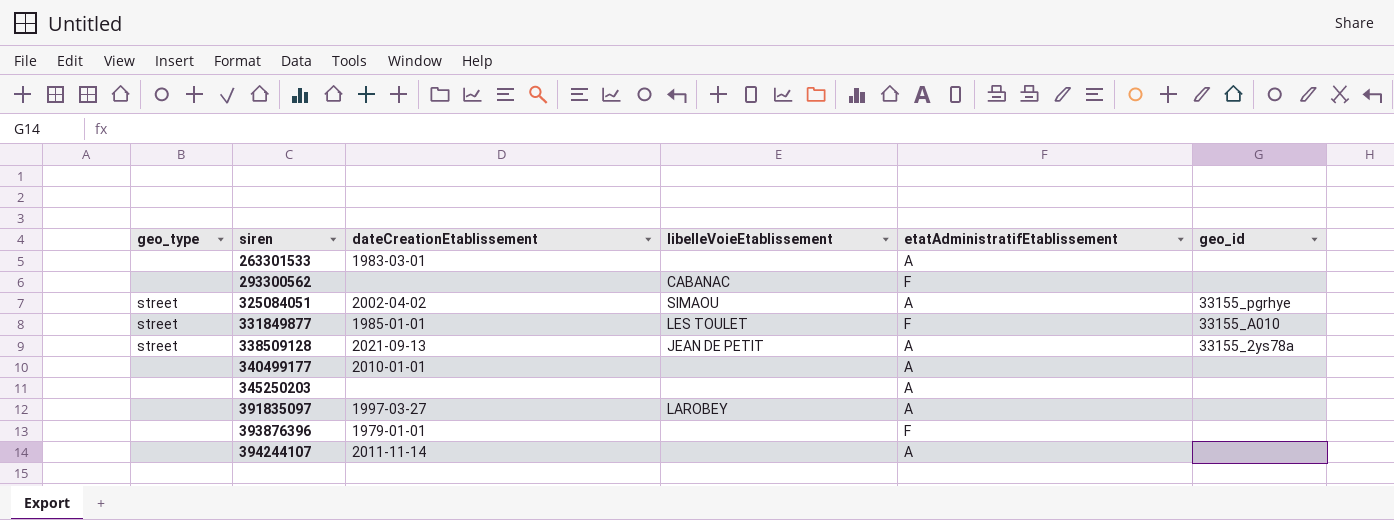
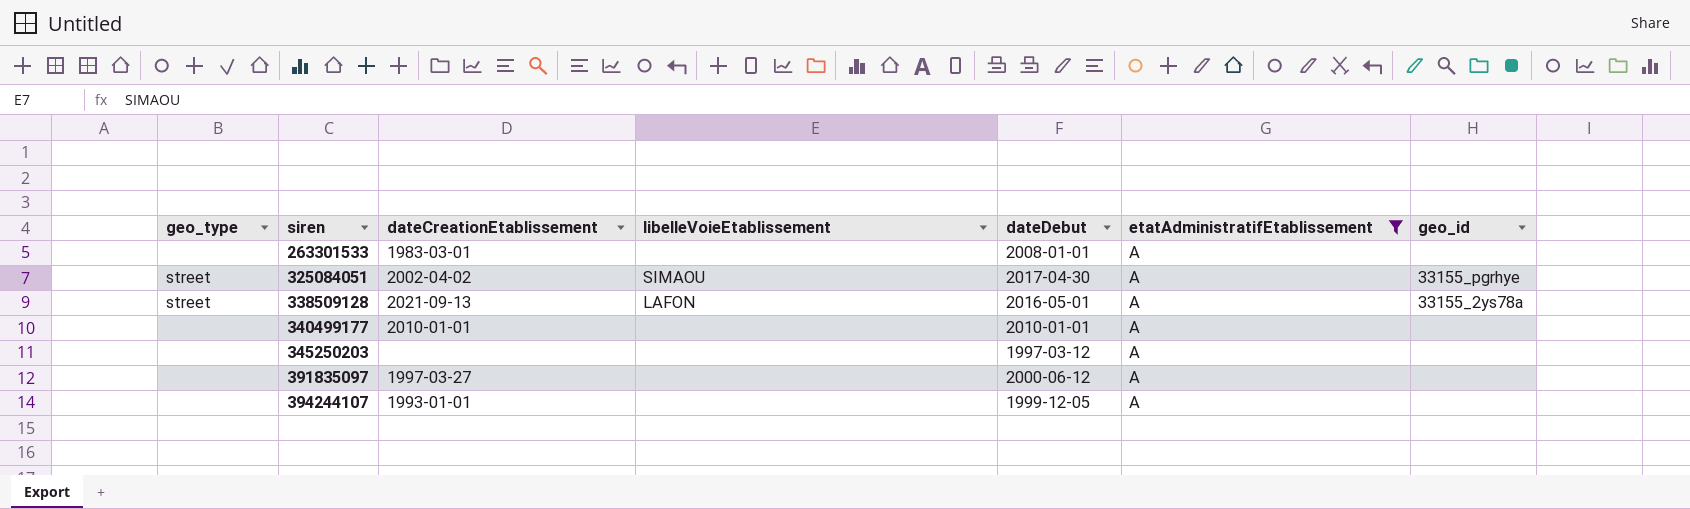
filter: none -> etatAdministratifEtablissement = A
column dateDebut | position: none -> 5
338509128 | libelleVoieEtablissement: JEAN DE PETIT -> LAFON
391835097 | libelleVoieEtablissement: LAROBEY -> none
394244107 | dateCreationEtablissement: 2011-11-14 -> 1993-01-01

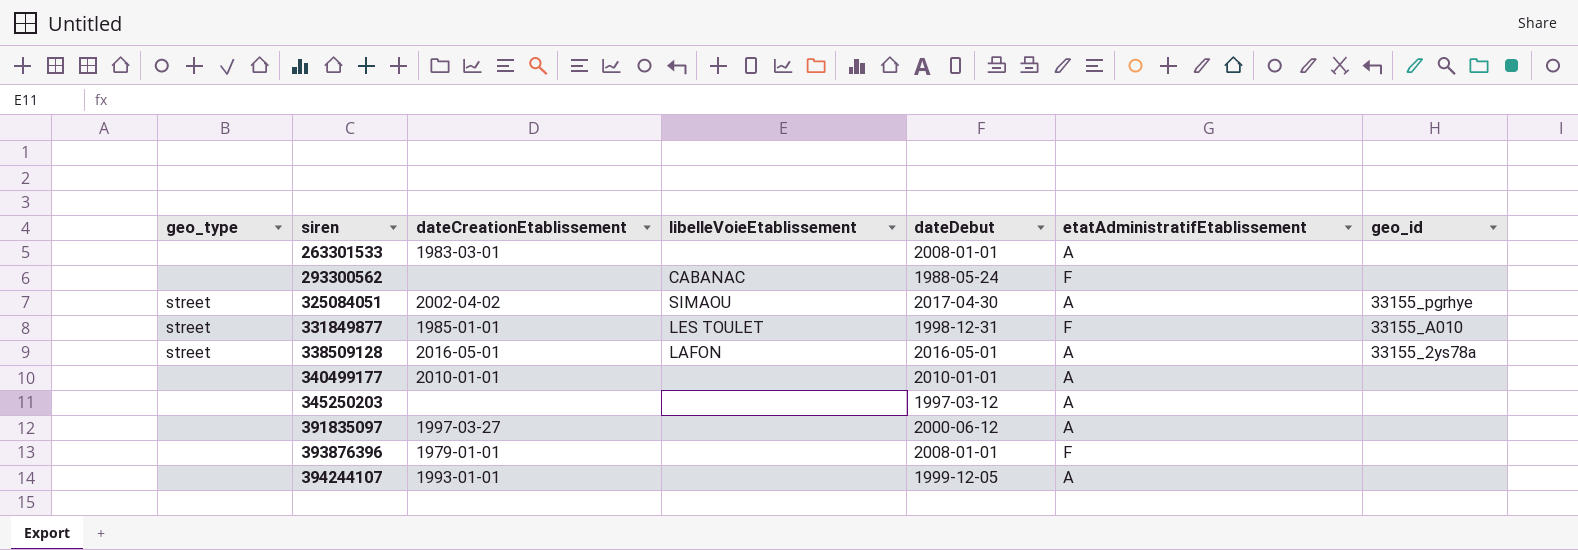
filter: etatAdministratifEtablissement = A -> none
338509128 | dateCreationEtablissement: 2021-09-13 -> 2016-05-01

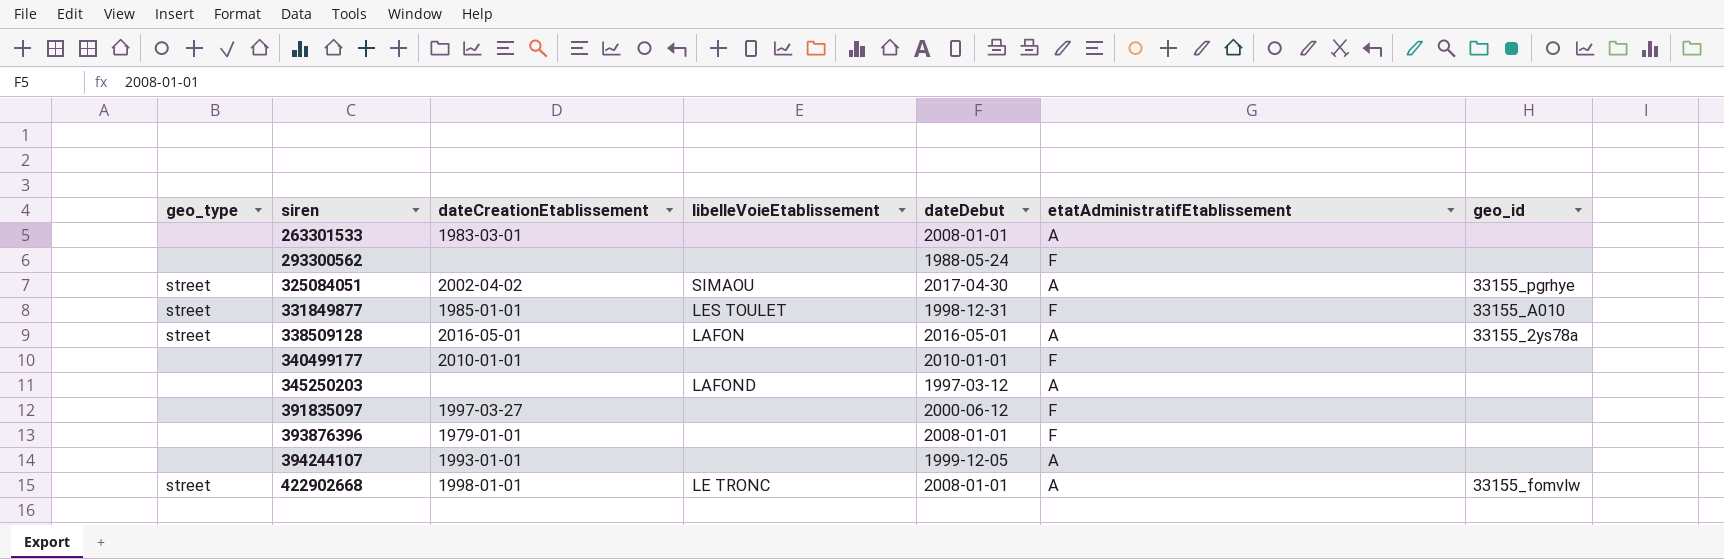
293300562 | libelleVoieEtablissement: CABANAC -> none
340499177 | etatAdministratifEtablissement: A -> F
345250203 | libelleVoieEtablissement: none -> LAFOND
391835097 | etatAdministratifEtablissement: A -> F
row 422902668: none -> street | 1998-01-01 | LE TRONC | 2008-01-01 | A | 33155_fomvlw

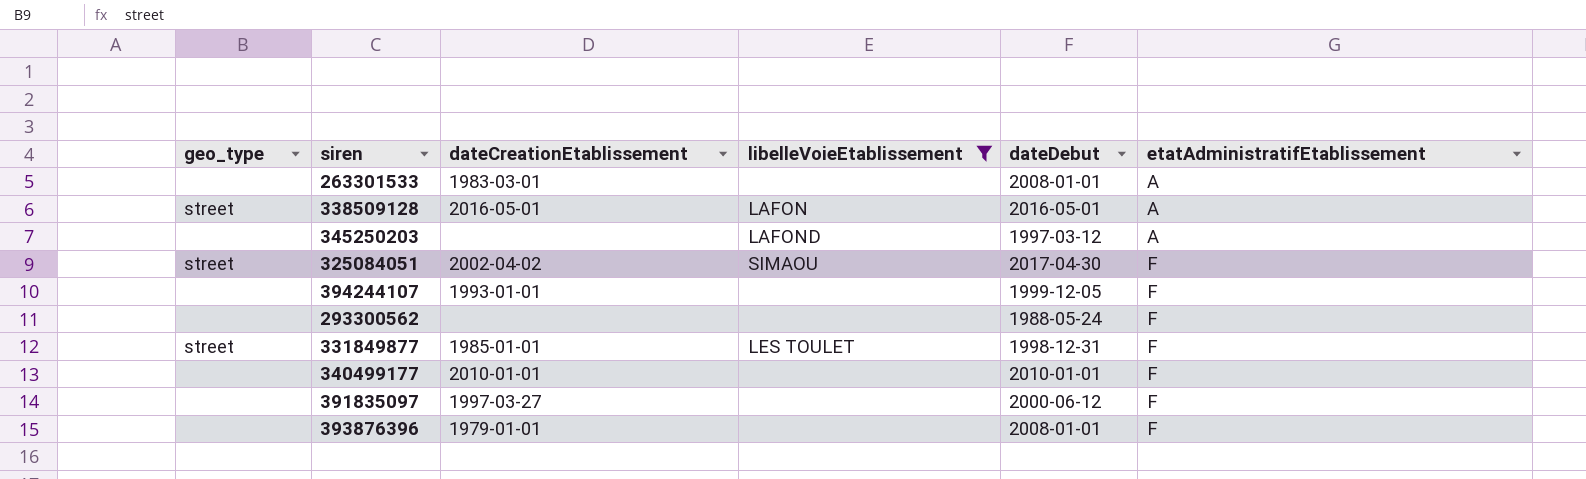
filter: none -> libelleVoieEtablissement != LE TRONC
row order: siren ascending -> etatAdministratifEtablissement ascending
column geo_id | position: 7 -> none
325084051 | etatAdministratifEtablissement: A -> F
394244107 | etatAdministratifEtablissement: A -> F

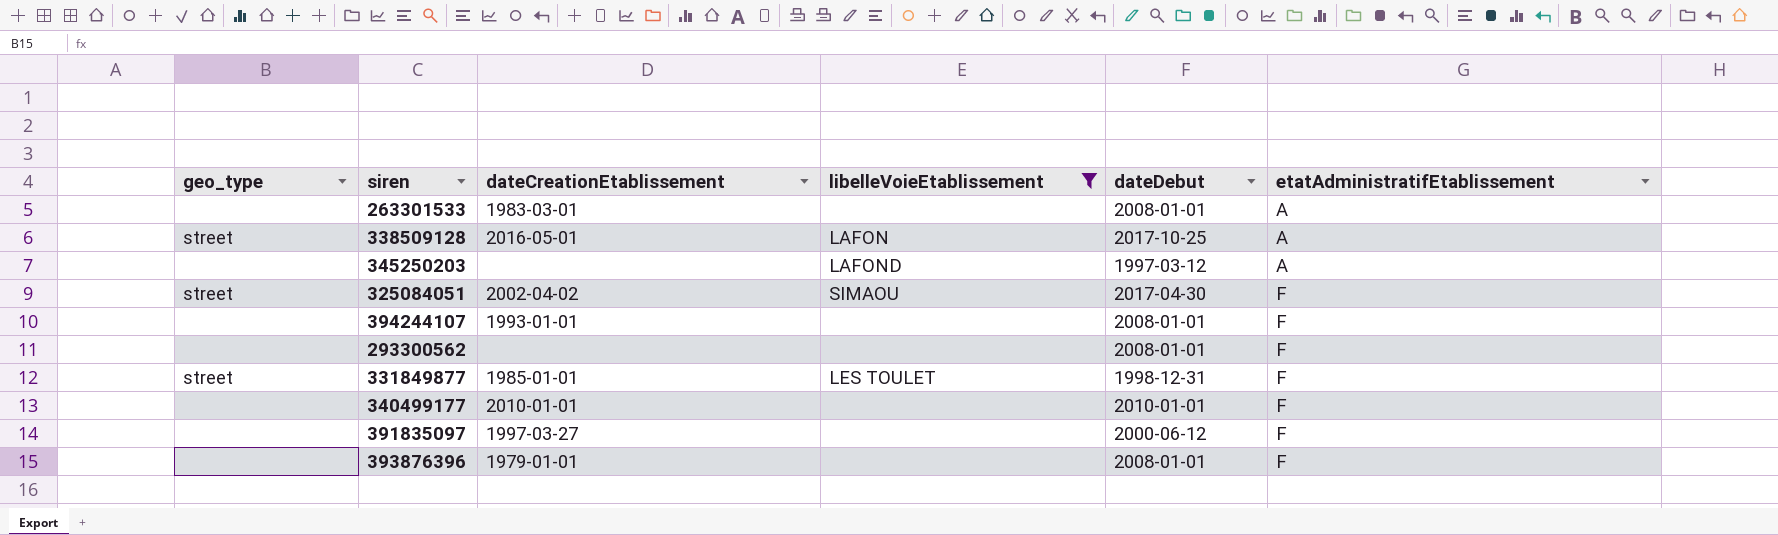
338509128 | dateDebut: 2016-05-01 -> 2017-10-25
394244107 | dateDebut: 1999-12-05 -> 2008-01-01
293300562 | dateDebut: 1988-05-24 -> 2008-01-01

